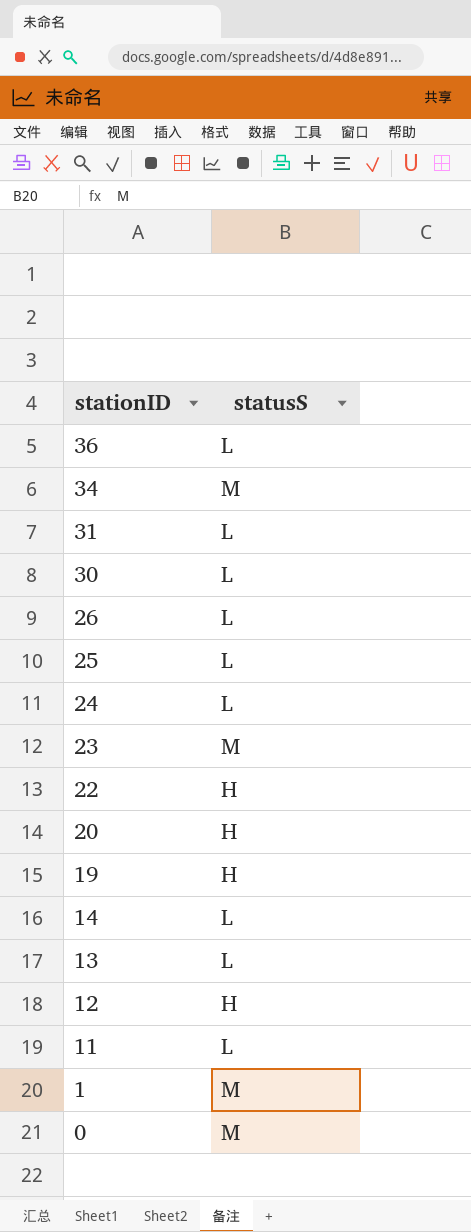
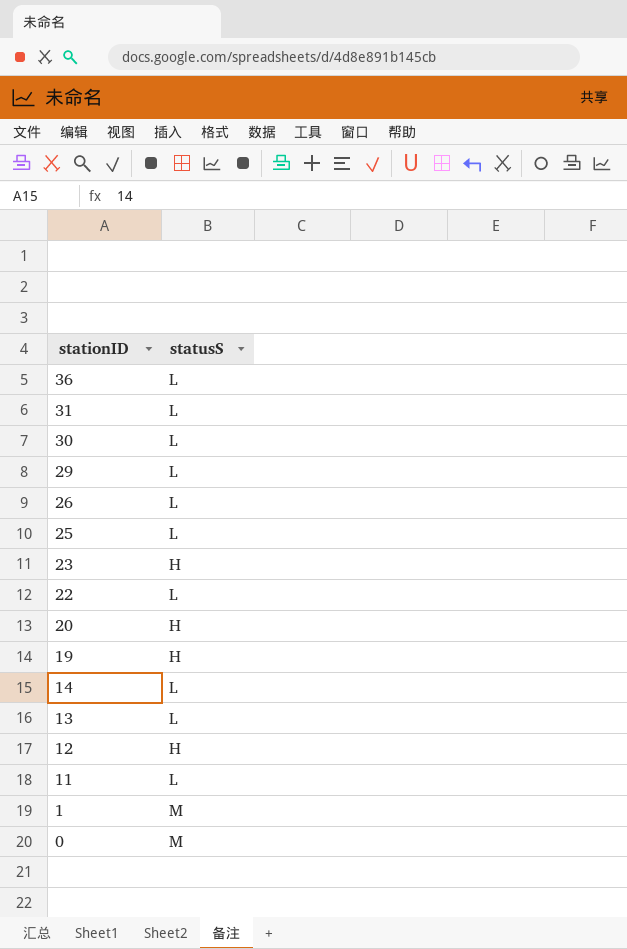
row 34: M -> none
row 24: L -> none
row 29: none -> L
23 | statusS: M -> H
22 | statusS: H -> L

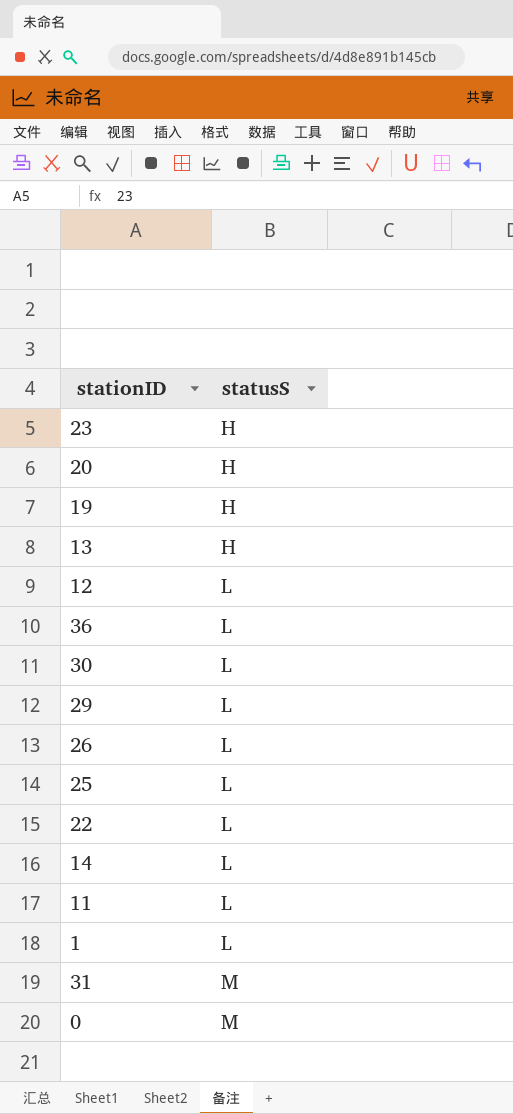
row order: stationID descending -> statusS ascending
13 | statusS: L -> H
12 | statusS: H -> L
1 | statusS: M -> L
31 | statusS: L -> M

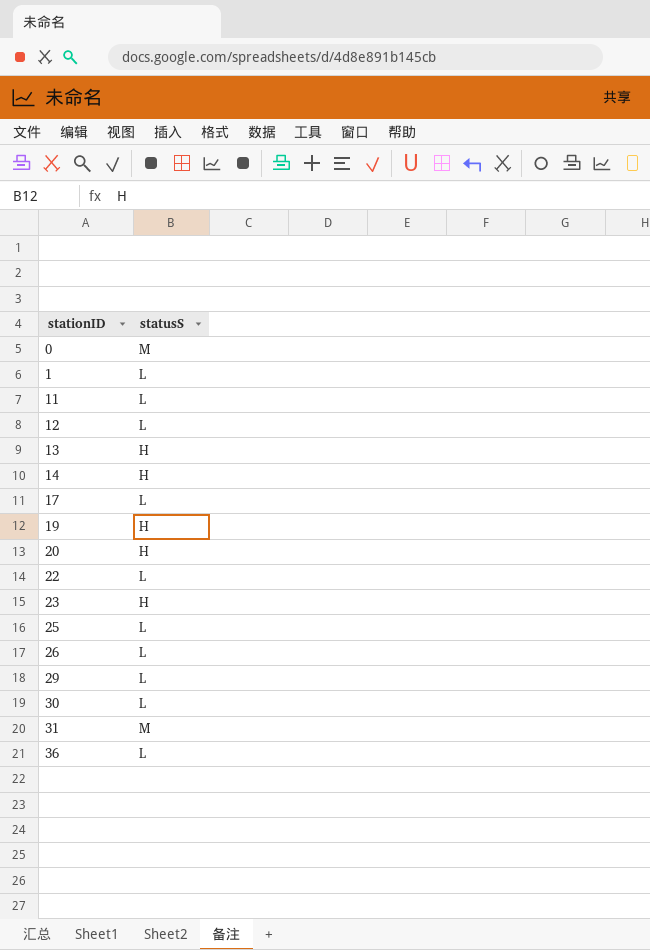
row order: statusS ascending -> stationID ascending
14 | statusS: L -> H
row 17: none -> L

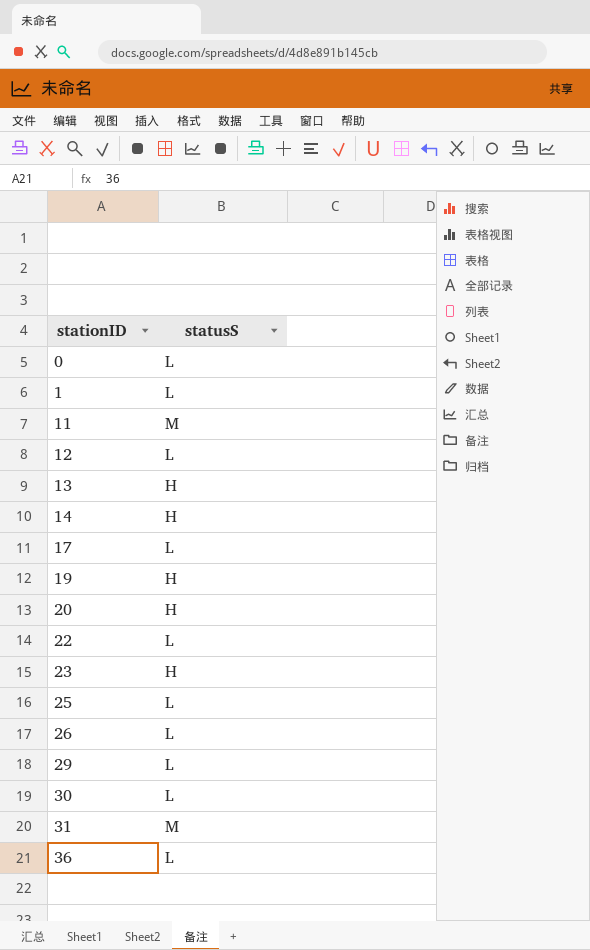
0 | statusS: M -> L
11 | statusS: L -> M

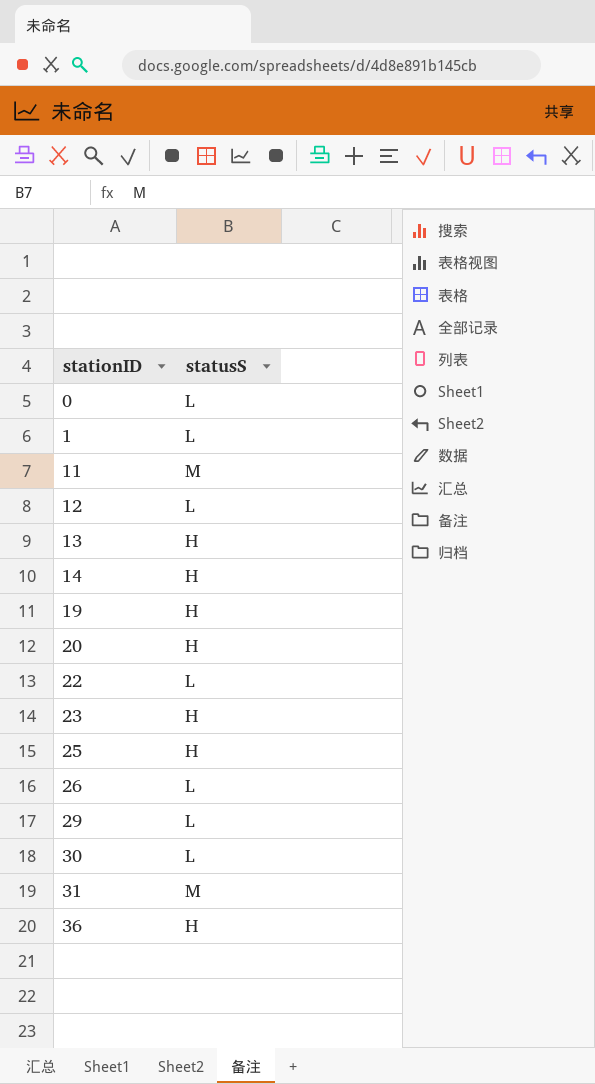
row 17: L -> none
25 | statusS: L -> H
36 | statusS: L -> H

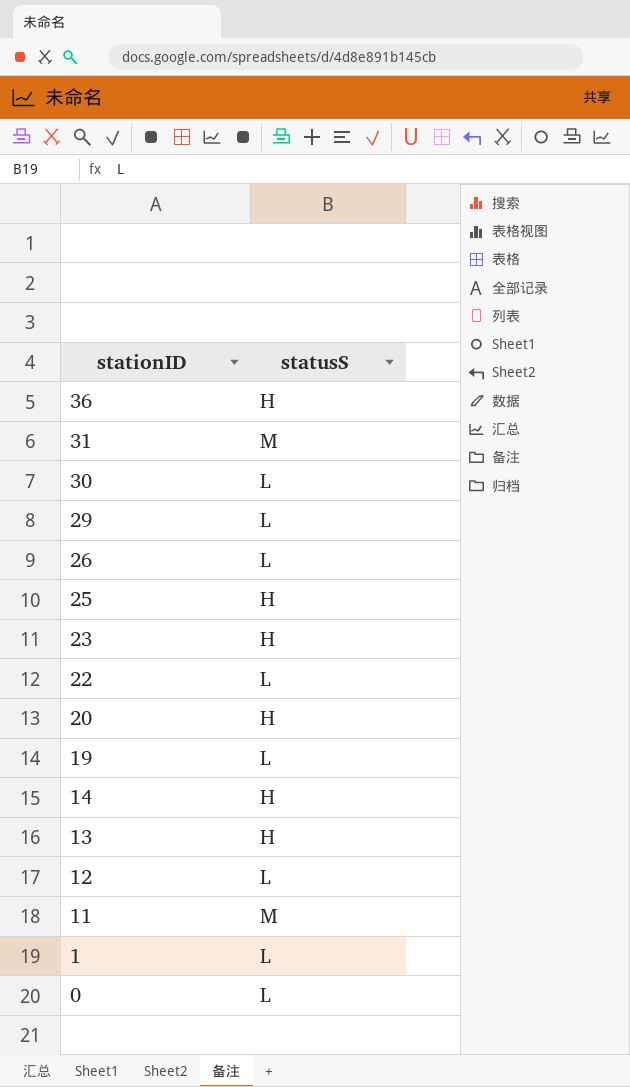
row order: stationID ascending -> stationID descending
19 | statusS: H -> L

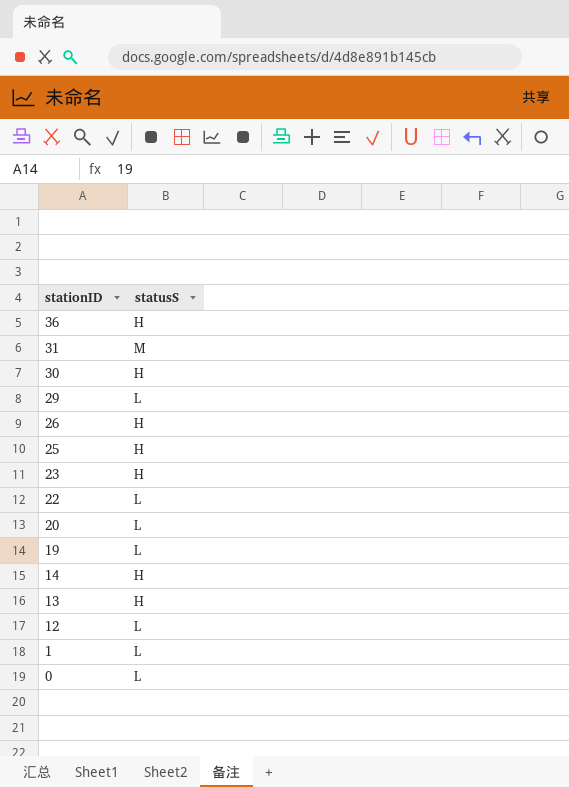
row 11: M -> none
30 | statusS: L -> H
26 | statusS: L -> H
20 | statusS: H -> L

